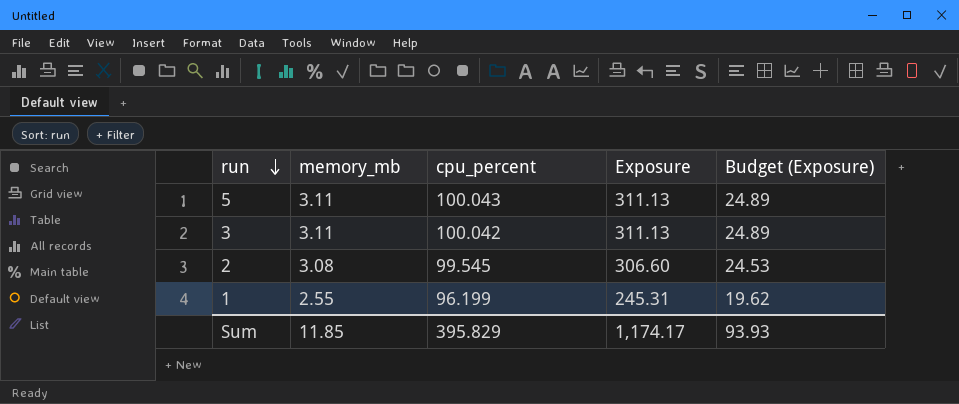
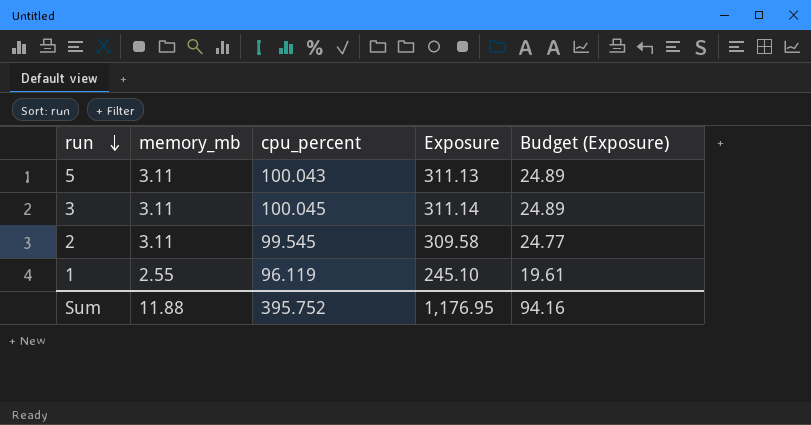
3 | cpu_percent: 100.042 -> 100.045
3 | Exposure: 311.13 -> 311.14
2 | memory_mb: 3.08 -> 3.11
2 | Exposure: 306.60 -> 309.58
2 | Budget (Exposure): 24.53 -> 24.77
1 | cpu_percent: 96.199 -> 96.119
1 | Exposure: 245.31 -> 245.10
1 | Budget (Exposure): 19.62 -> 19.61
Sum | memory_mb: 11.85 -> 11.88
Sum | cpu_percent: 395.829 -> 395.752
Sum | Exposure: 1,174.17 -> 1,176.95
Sum | Budget (Exposure): 93.93 -> 94.16

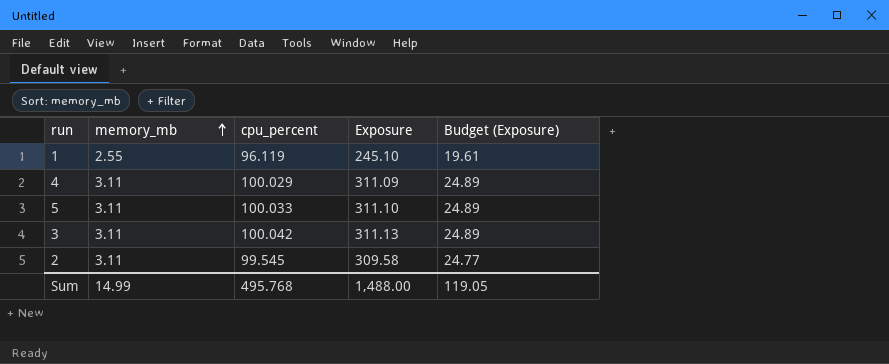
row order: run descending -> memory_mb ascending
row 4: none -> 3.11 | 100.029 | 311.09 | 24.89
5 | cpu_percent: 100.043 -> 100.033
5 | Exposure: 311.13 -> 311.10
3 | cpu_percent: 100.045 -> 100.042
3 | Exposure: 311.14 -> 311.13
Sum | memory_mb: 11.88 -> 14.99
Sum | cpu_percent: 395.752 -> 495.768
Sum | Exposure: 1,176.95 -> 1,488.00
Sum | Budget (Exposure): 94.16 -> 119.05

